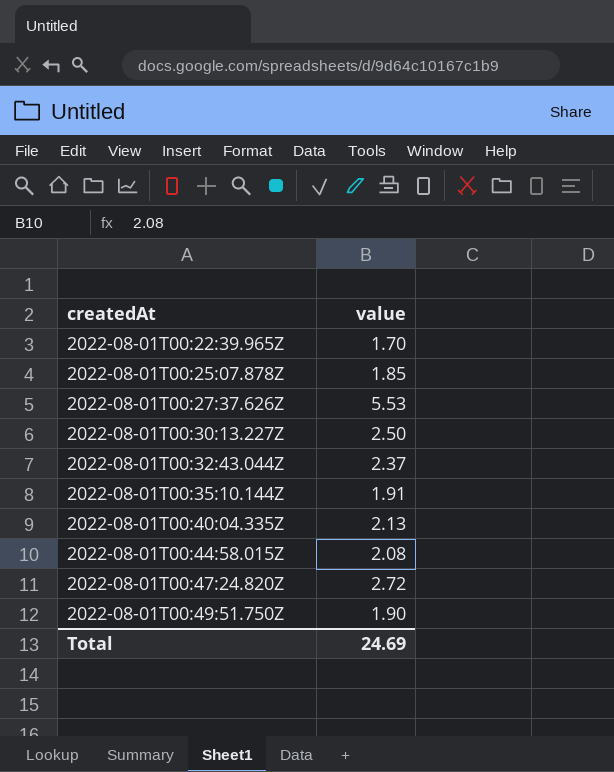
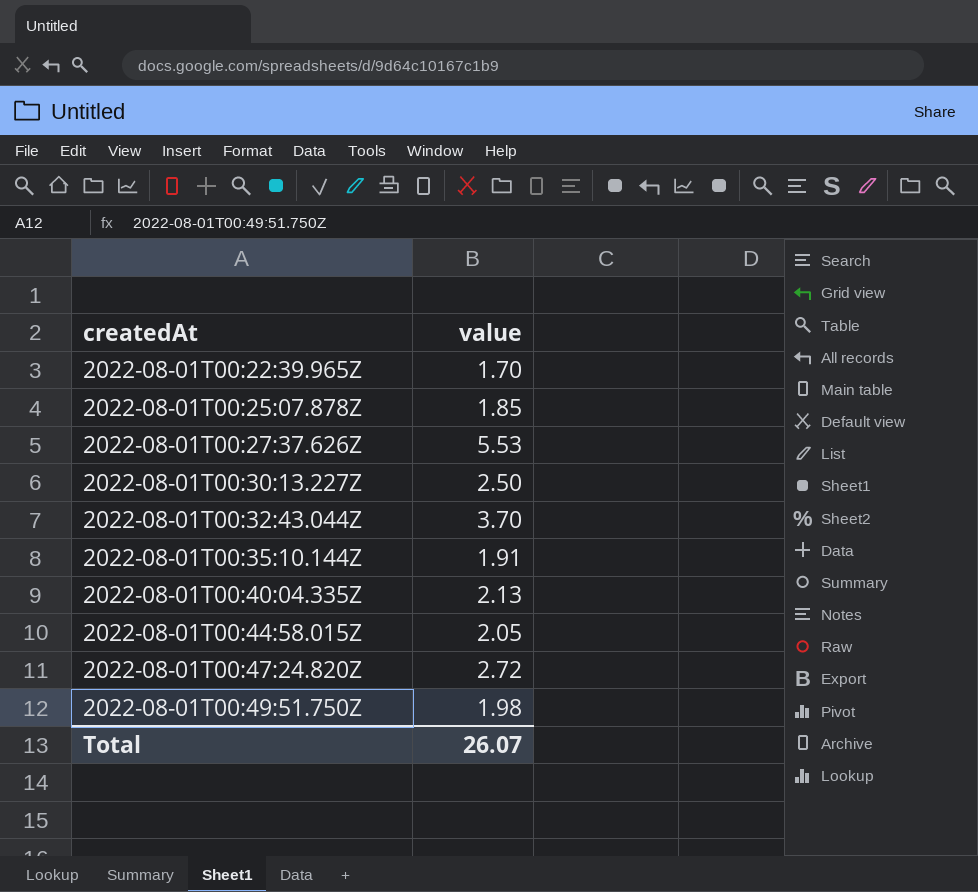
2022-08-01T00:32:43.044Z | value: 2.37 -> 3.70
2022-08-01T00:44:58.015Z | value: 2.08 -> 2.05
2022-08-01T00:49:51.750Z | value: 1.90 -> 1.98
Total | value: 24.69 -> 26.07

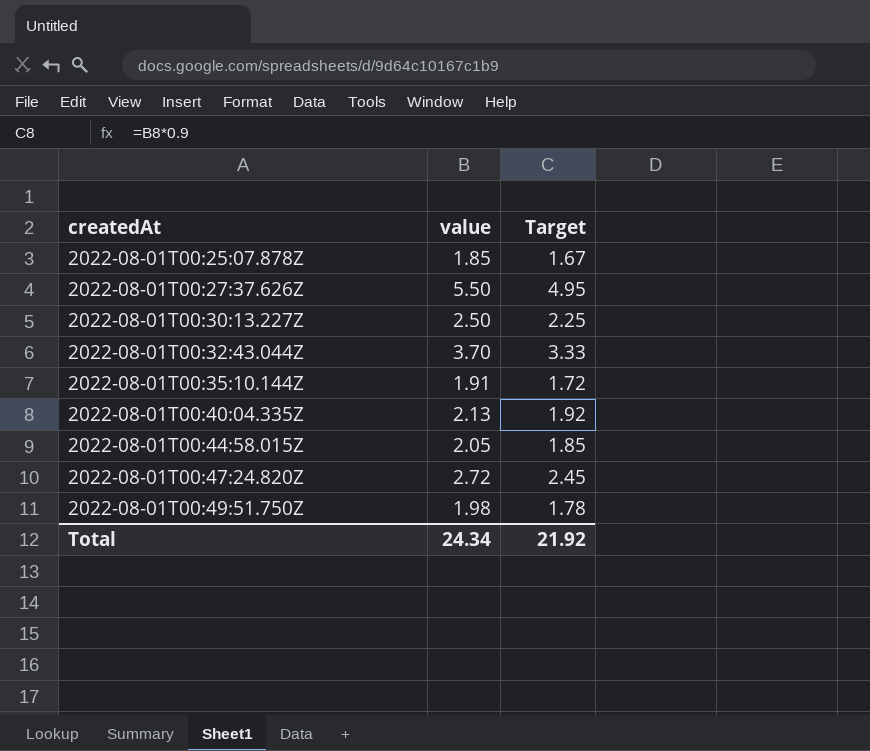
column Target | formula: none -> [value] * 0.9
row 2022-08-01T00:22:39.965Z: 1.70 -> none
2022-08-01T00:27:37.626Z | value: 5.53 -> 5.50
Total | value: 26.07 -> 24.34

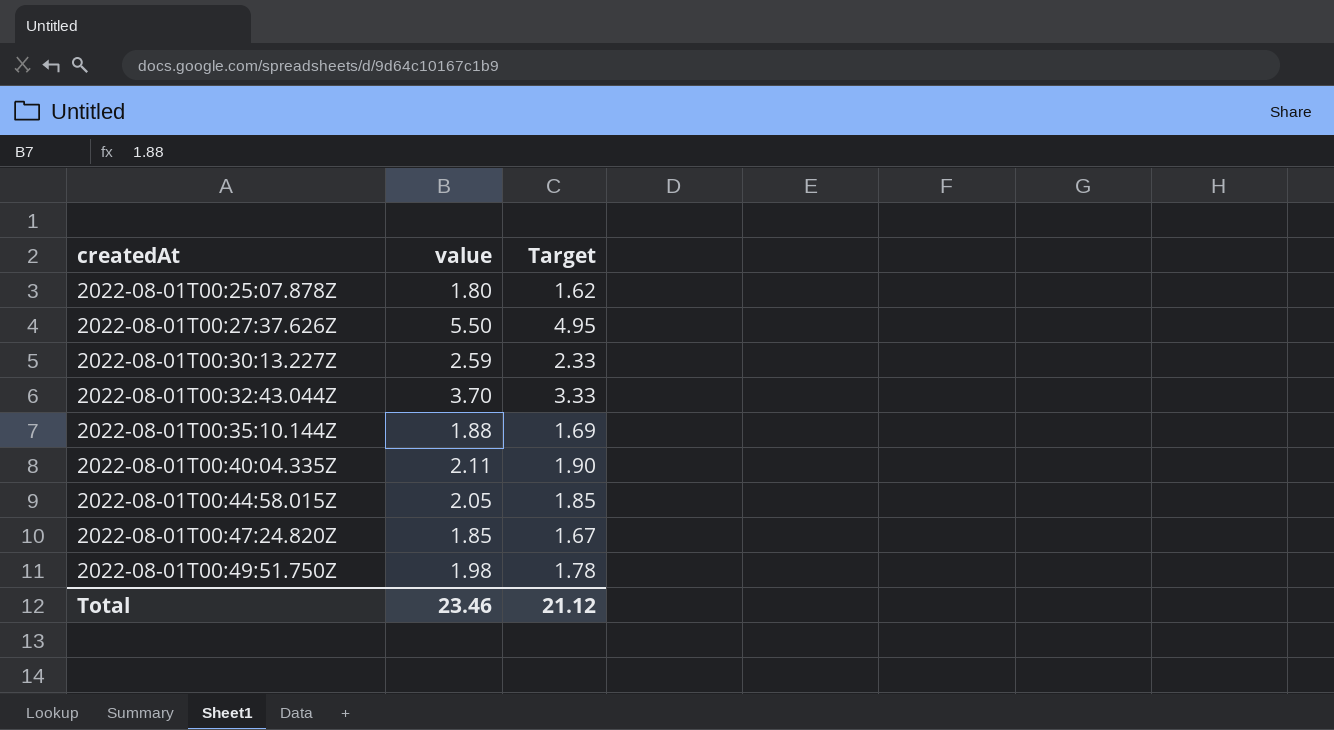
2022-08-01T00:25:07.878Z | value: 1.85 -> 1.80
2022-08-01T00:25:07.878Z | Target: 1.67 -> 1.62
2022-08-01T00:30:13.227Z | value: 2.50 -> 2.59
2022-08-01T00:30:13.227Z | Target: 2.25 -> 2.33
2022-08-01T00:35:10.144Z | value: 1.91 -> 1.88
2022-08-01T00:35:10.144Z | Target: 1.72 -> 1.69
2022-08-01T00:40:04.335Z | value: 2.13 -> 2.11
2022-08-01T00:40:04.335Z | Target: 1.92 -> 1.90
2022-08-01T00:47:24.820Z | value: 2.72 -> 1.85
2022-08-01T00:47:24.820Z | Target: 2.45 -> 1.67
Total | value: 24.34 -> 23.46
Total | Target: 21.92 -> 21.12

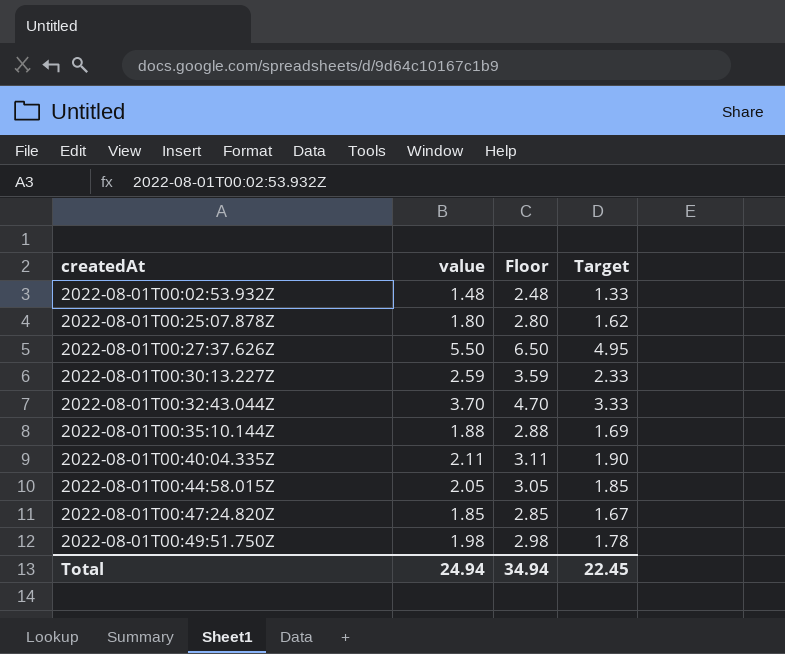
column Floor | formula: none -> [value] + 1
row 2022-08-01T00:02:53.932Z: none -> 1.48 | 2.48 | 1.33
Total | value: 23.46 -> 24.94
Total | Target: 21.12 -> 22.45

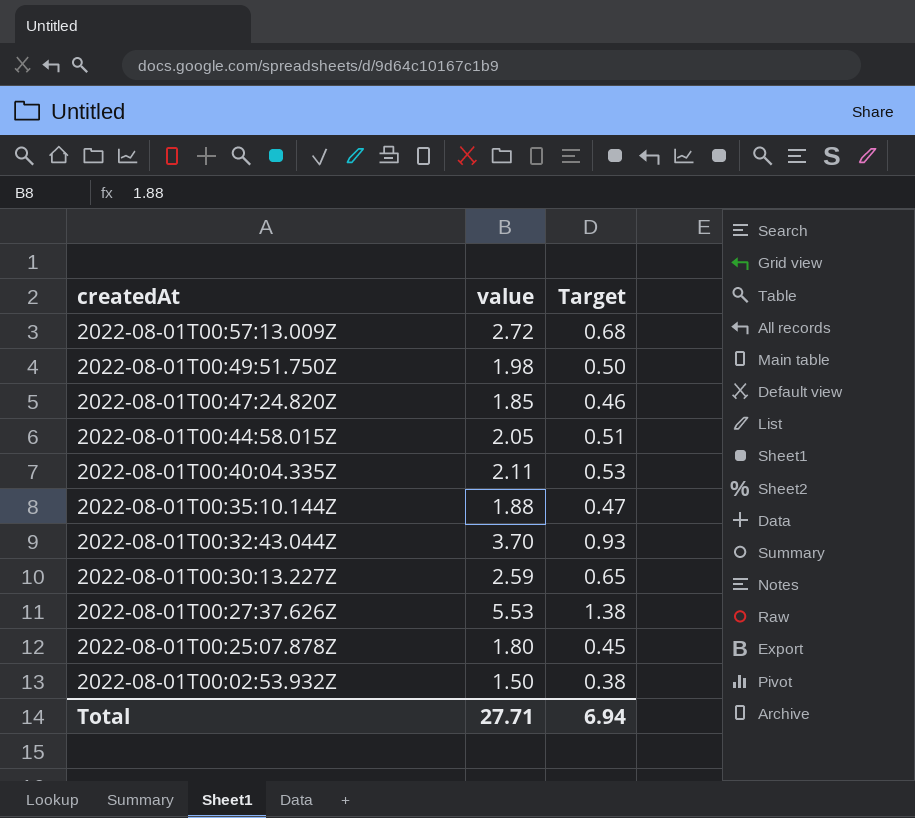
row order: createdAt ascending -> createdAt descending
column Floor | formula: [value] + 1 -> none
column Target | formula: [value] * 0.9 -> [value] * 0.25
row 2022-08-01T00:57:13.009Z: none -> 2.72 | 0.68
2022-08-01T00:27:37.626Z | value: 5.50 -> 5.53
2022-08-01T00:02:53.932Z | value: 1.48 -> 1.50
Total | value: 24.94 -> 27.71
Total | Target: 22.45 -> 6.94

